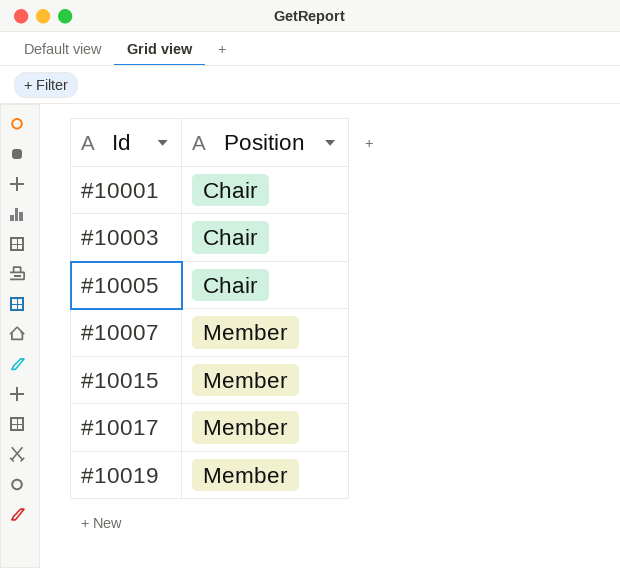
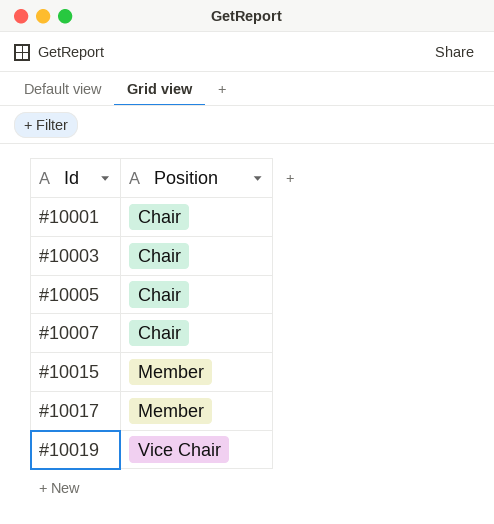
#10007 | Position: Member -> Chair
#10019 | Position: Member -> Vice Chair

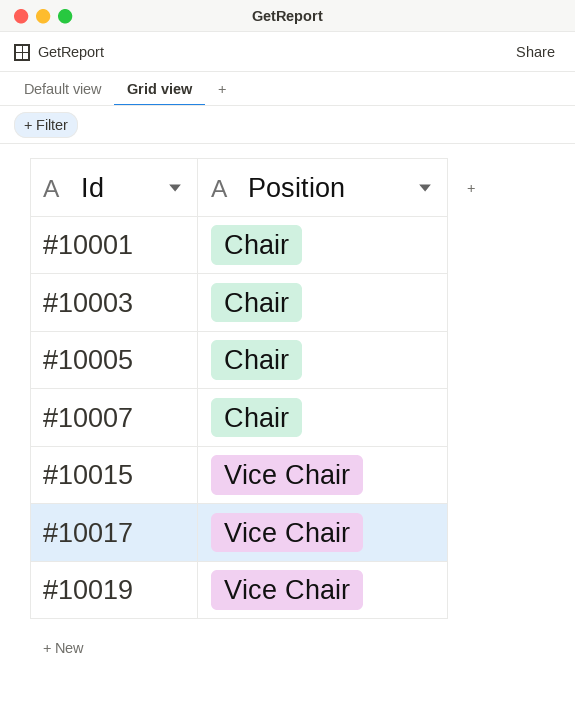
#10015 | Position: Member -> Vice Chair
#10017 | Position: Member -> Vice Chair

